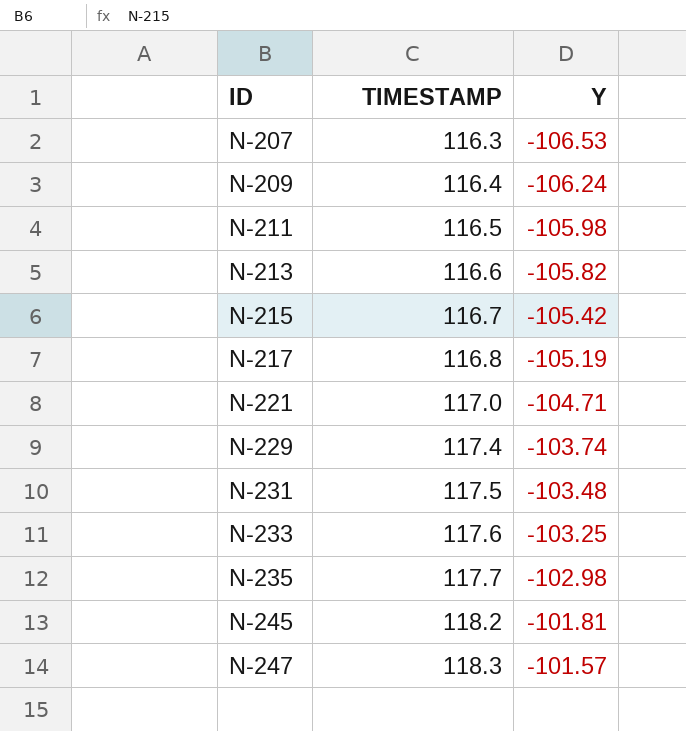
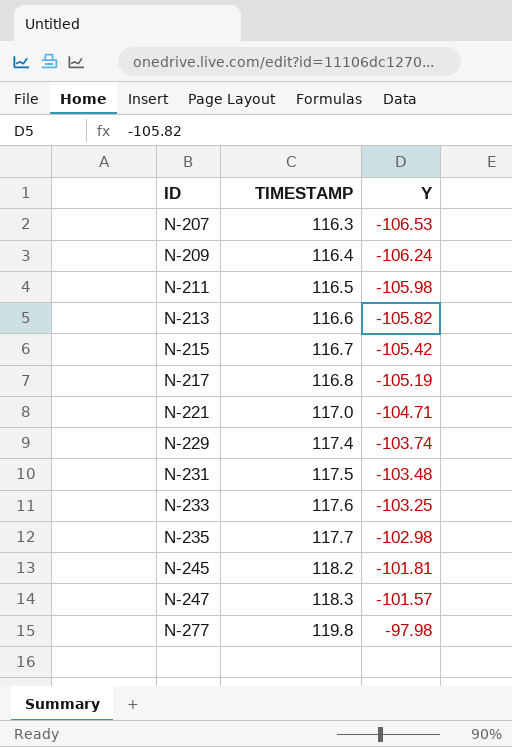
row N-277: none -> 119.8 | -97.98

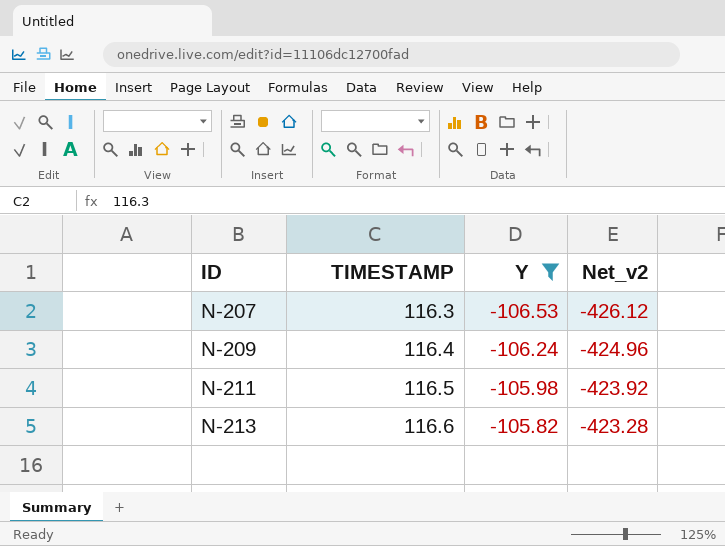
filter: none -> Y <= -105.82
column Net_v2 | formula: none -> [Y] * 4

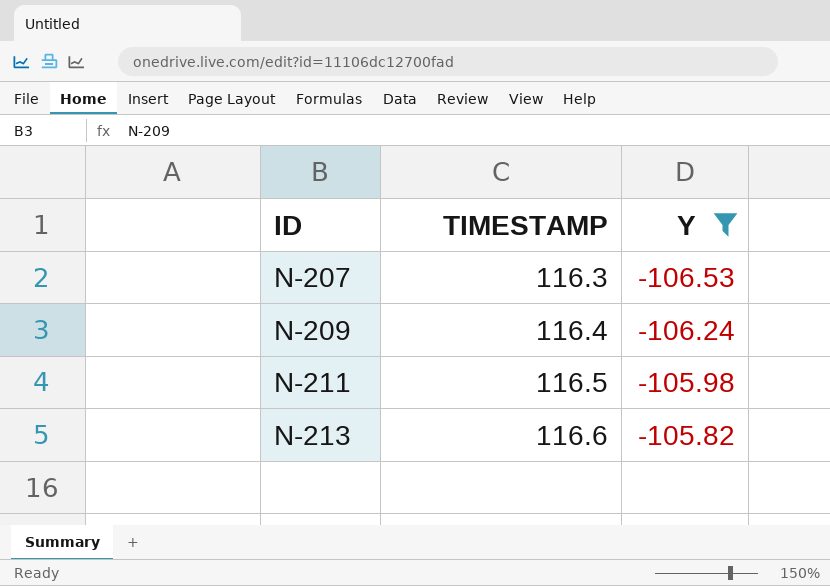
column Net_v2 | formula: [Y] * 4 -> none

